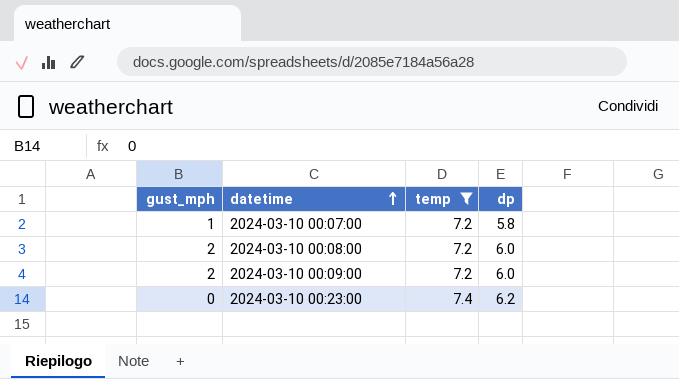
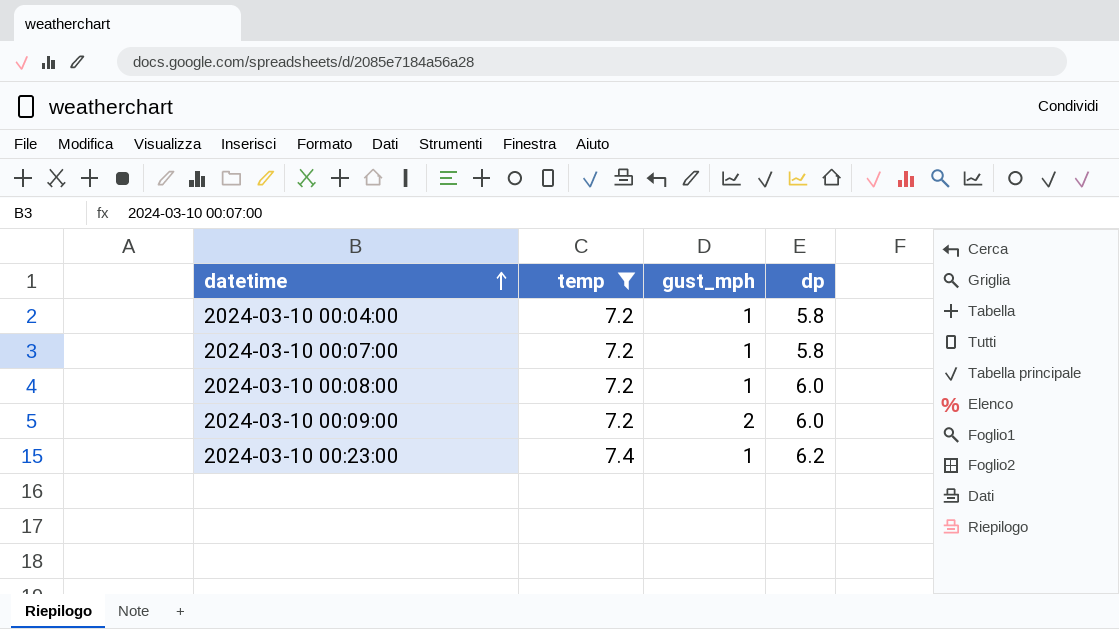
column gust_mph | position: 1 -> 3
row 2024-03-10 00:04:00: none -> 7.2 | 1 | 5.8
2024-03-10 00:08:00 | gust_mph: 2 -> 1
2024-03-10 00:23:00 | gust_mph: 0 -> 1

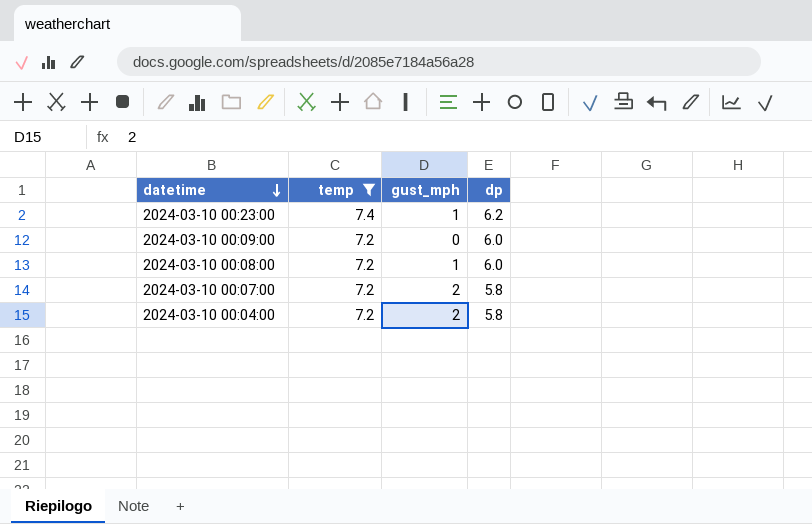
row order: datetime ascending -> datetime descending
2024-03-10 00:09:00 | gust_mph: 2 -> 0
2024-03-10 00:07:00 | gust_mph: 1 -> 2
2024-03-10 00:04:00 | gust_mph: 1 -> 2

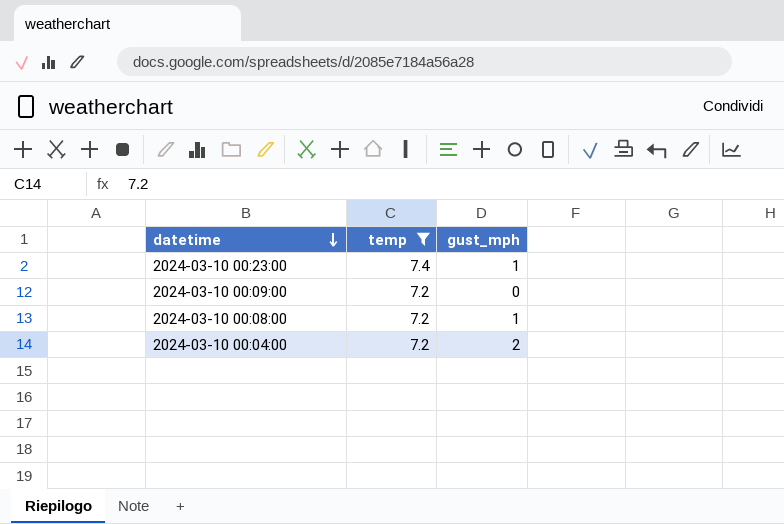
column dp | position: 4 -> none
row 2024-03-10 00:07:00: 7.2 | 2 | 5.8 -> none

